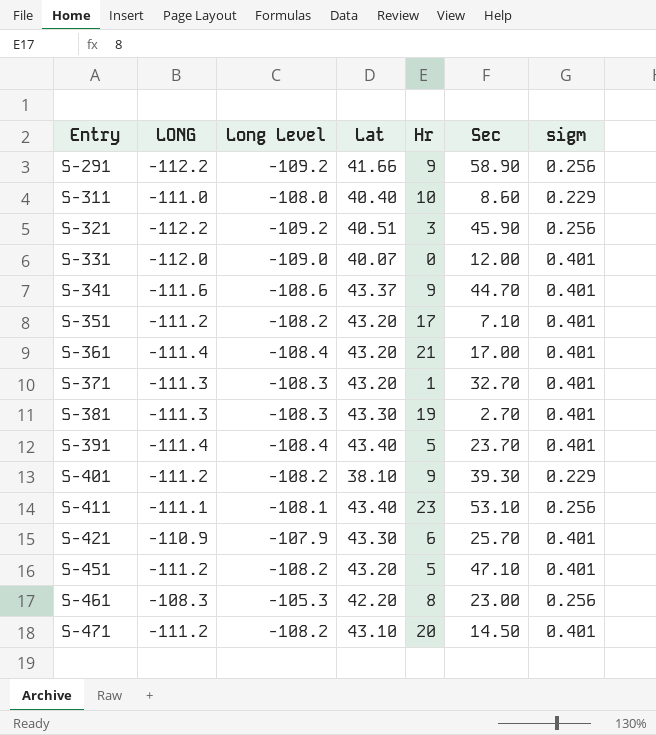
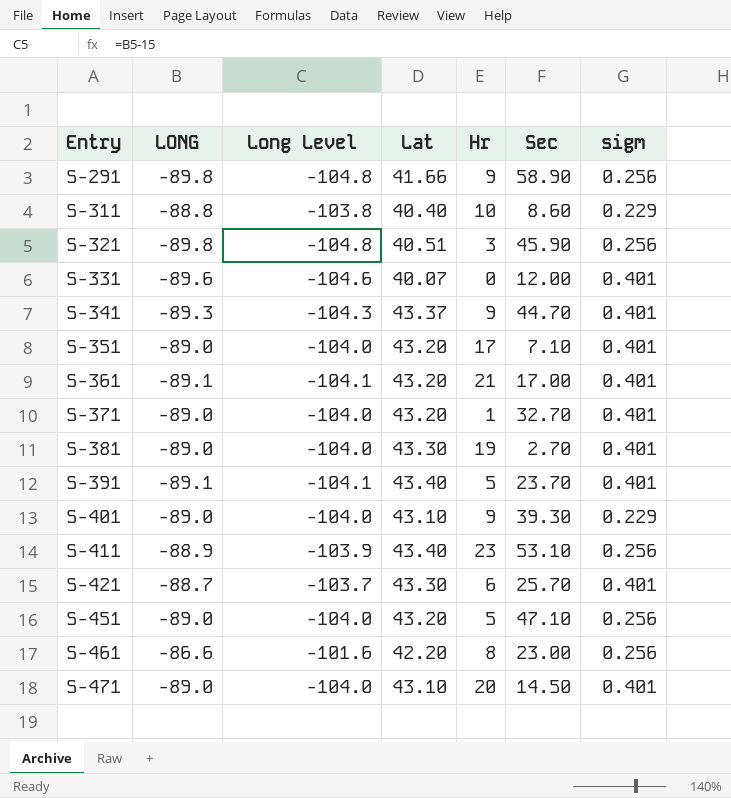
column Long Level | formula: [LONG] + 3 -> [LONG] - 15
S-291 | LONG: -112.2 -> -89.8
S-311 | LONG: -111.0 -> -88.8
S-321 | LONG: -112.2 -> -89.8
S-331 | LONG: -112.0 -> -89.6
S-341 | LONG: -111.6 -> -89.3
S-351 | LONG: -111.2 -> -89.0
S-361 | LONG: -111.4 -> -89.1
S-371 | LONG: -111.3 -> -89.0
S-381 | LONG: -111.3 -> -89.0
S-391 | LONG: -111.4 -> -89.1
S-401 | LONG: -111.2 -> -89.0
S-401 | Lat: 38.10 -> 43.10
S-411 | LONG: -111.1 -> -88.9
S-421 | LONG: -110.9 -> -88.7
S-451 | LONG: -111.2 -> -89.0
S-451 | sigm: 0.401 -> 0.256
S-461 | LONG: -108.3 -> -86.6
S-471 | LONG: -111.2 -> -89.0

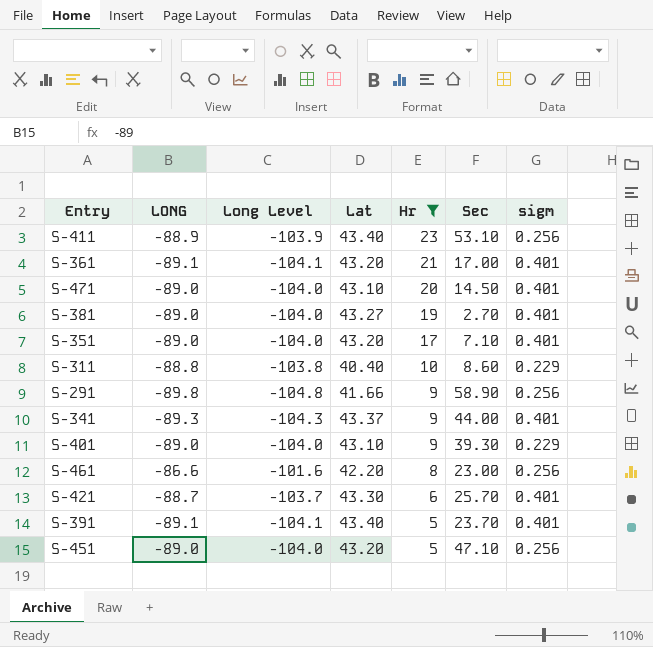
filter: none -> Hr >= 5
row order: Entry ascending -> Hr descending
S-381 | Lat: 43.30 -> 43.27
S-341 | Sec: 44.70 -> 44.00

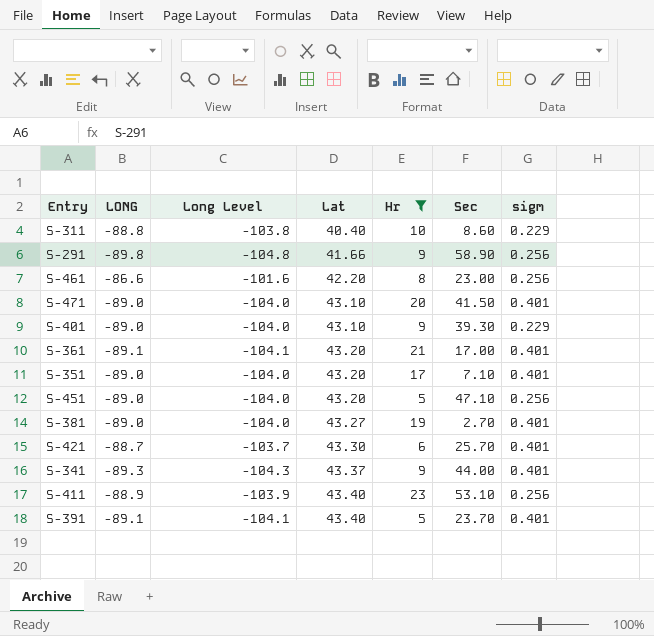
row order: Hr descending -> Lat ascending
S-471 | Sec: 14.50 -> 41.50

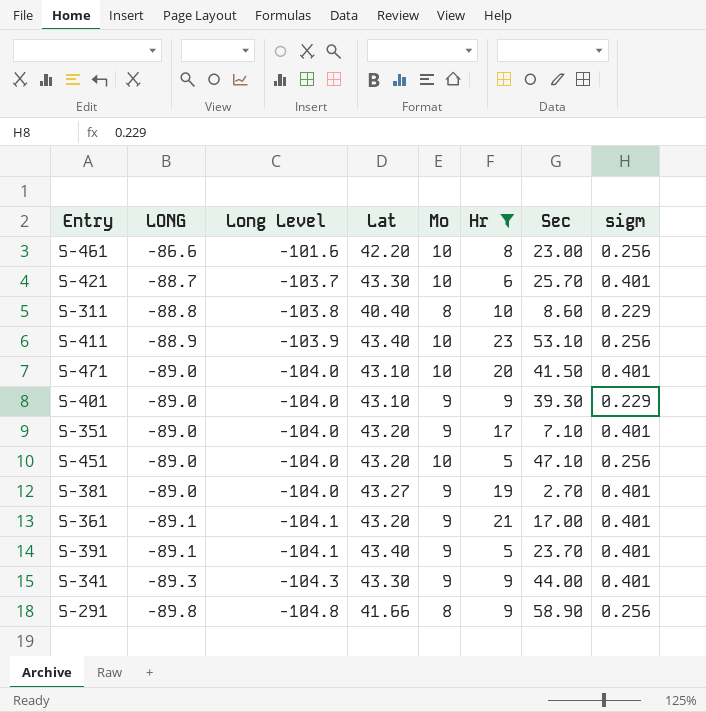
row order: Lat ascending -> LONG descending
column Mo | position: none -> 5
S-341 | Lat: 43.37 -> 43.30

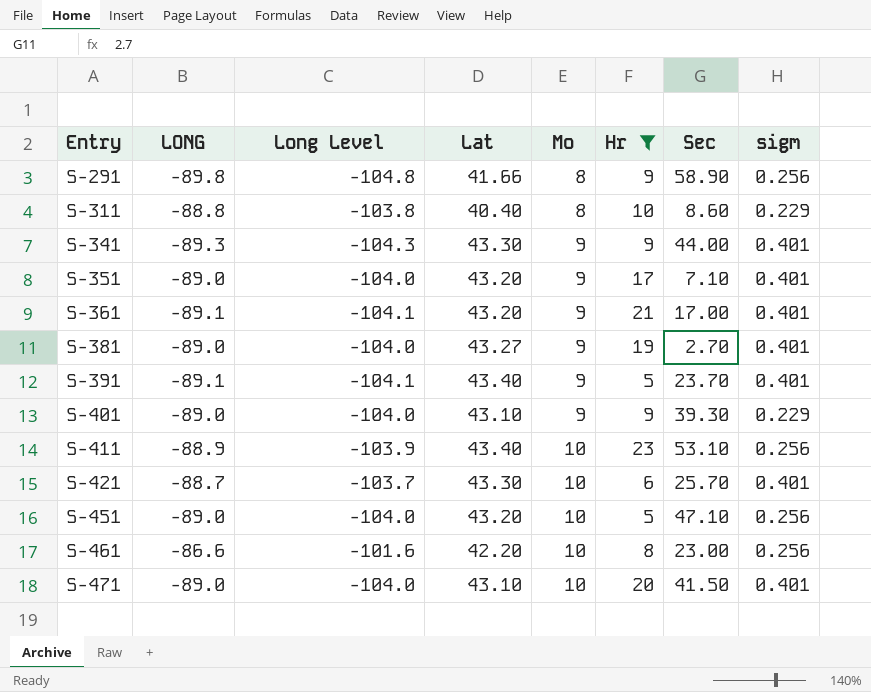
row order: LONG descending -> Entry ascending

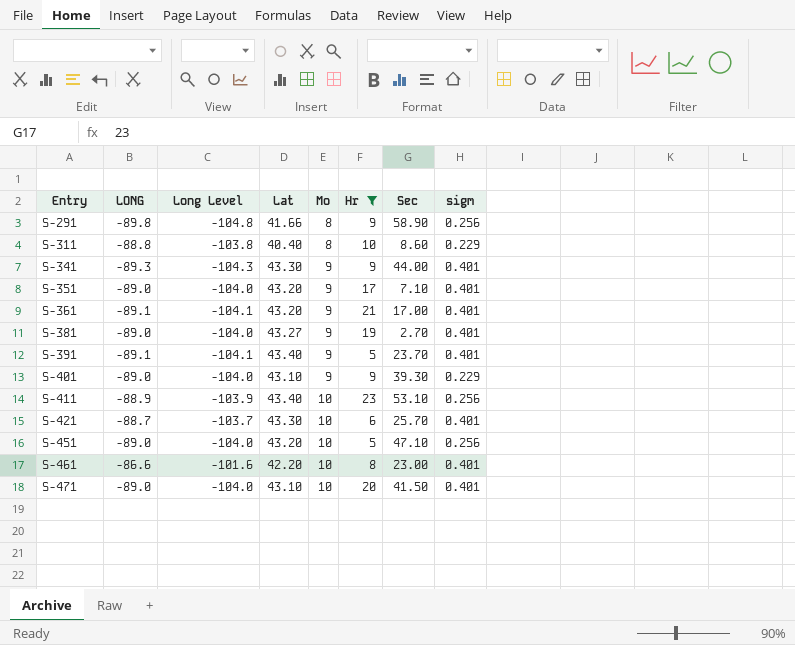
S-461 | sigm: 0.256 -> 0.401

